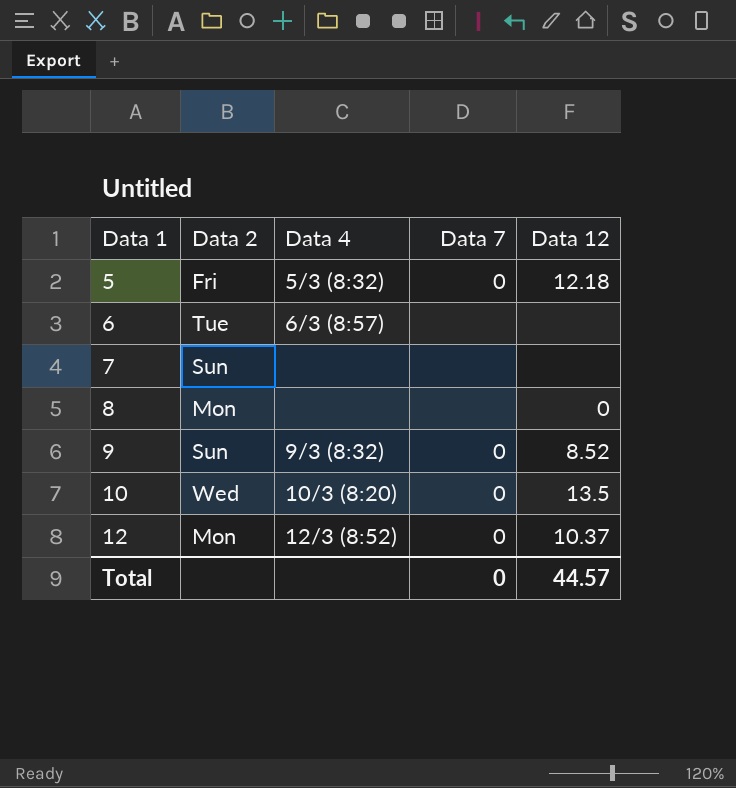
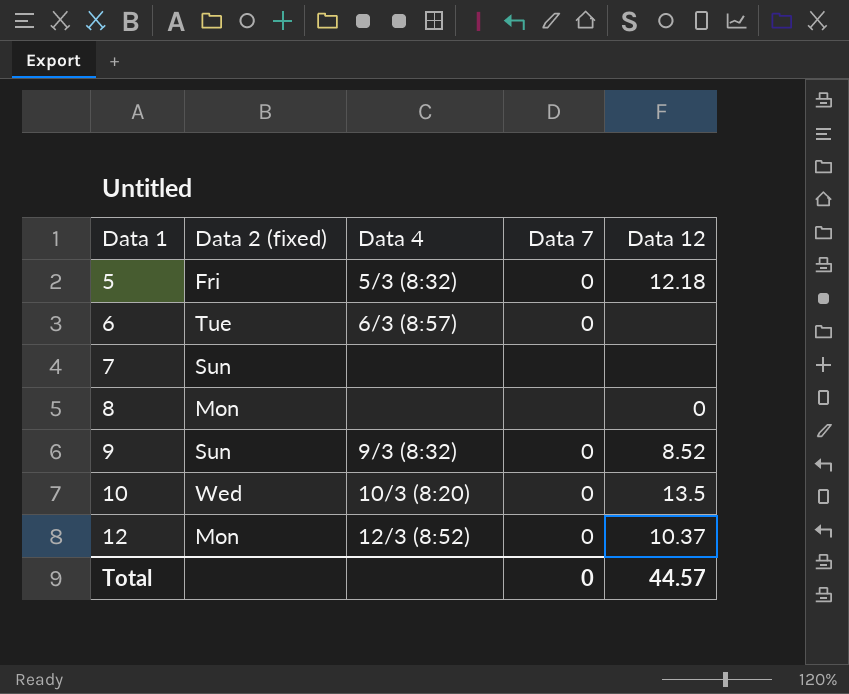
column name: Data 2 -> Data 2 (fixed)
6 | Data 7: none -> 0

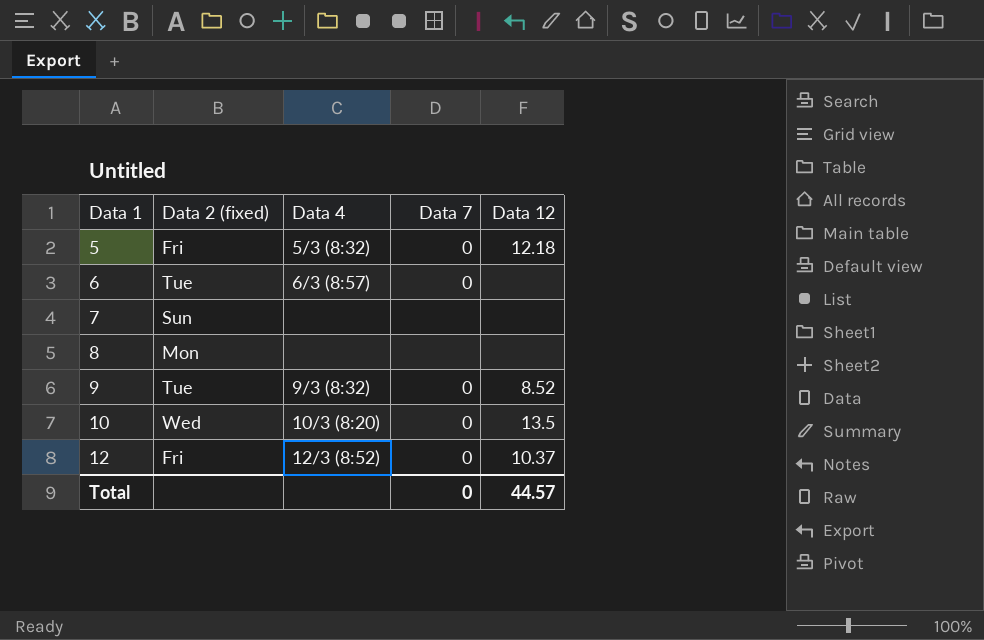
8 | Data 12: 0 -> none
9 | Data 2 (fixed): Sun -> Tue
12 | Data 2 (fixed): Mon -> Fri

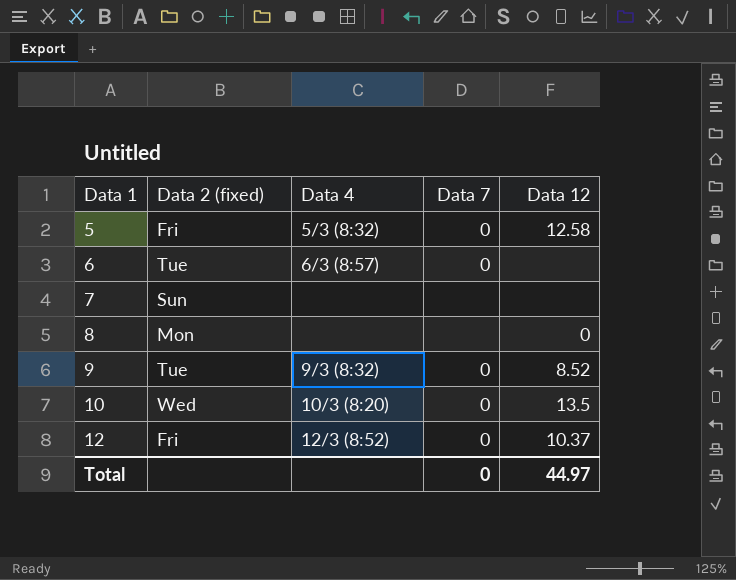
5 | Data 12: 12.18 -> 12.58
8 | Data 12: none -> 0
Total | Data 12: 44.57 -> 44.97

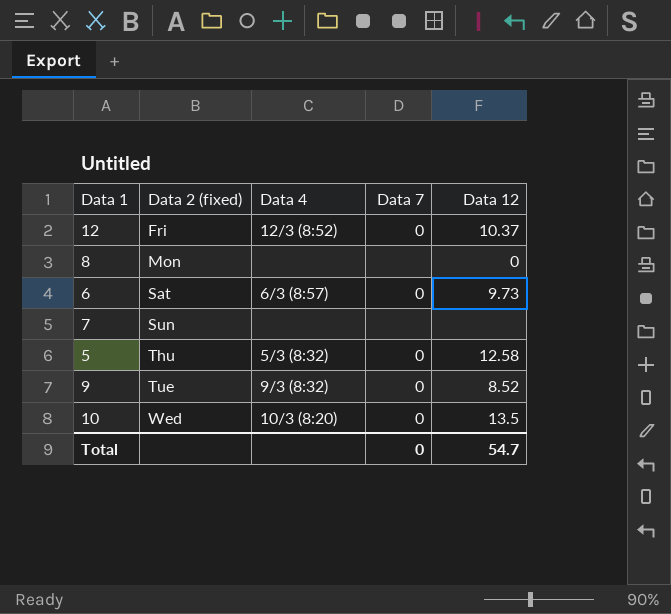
row order: Data 1 ascending -> Data 2 (fixed) ascending
6 | Data 2 (fixed): Tue -> Sat
6 | Data 12: none -> 9.73
5 | Data 2 (fixed): Fri -> Thu
Total | Data 12: 44.97 -> 54.7

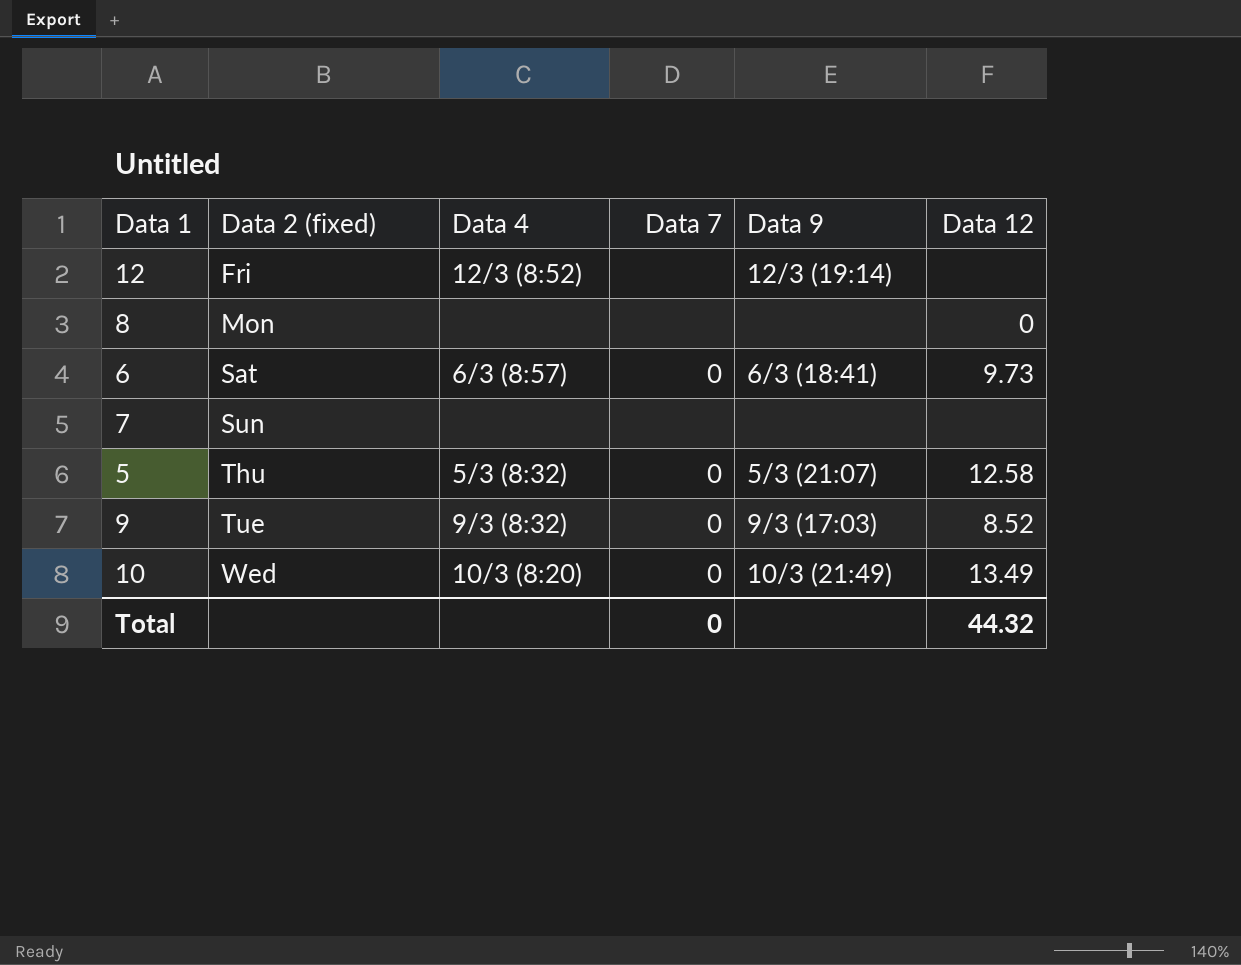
column Data 9 | position: none -> 5
12 | Data 7: 0 -> none
12 | Data 12: 10.37 -> none
10 | Data 12: 13.5 -> 13.49
Total | Data 12: 54.7 -> 44.32

